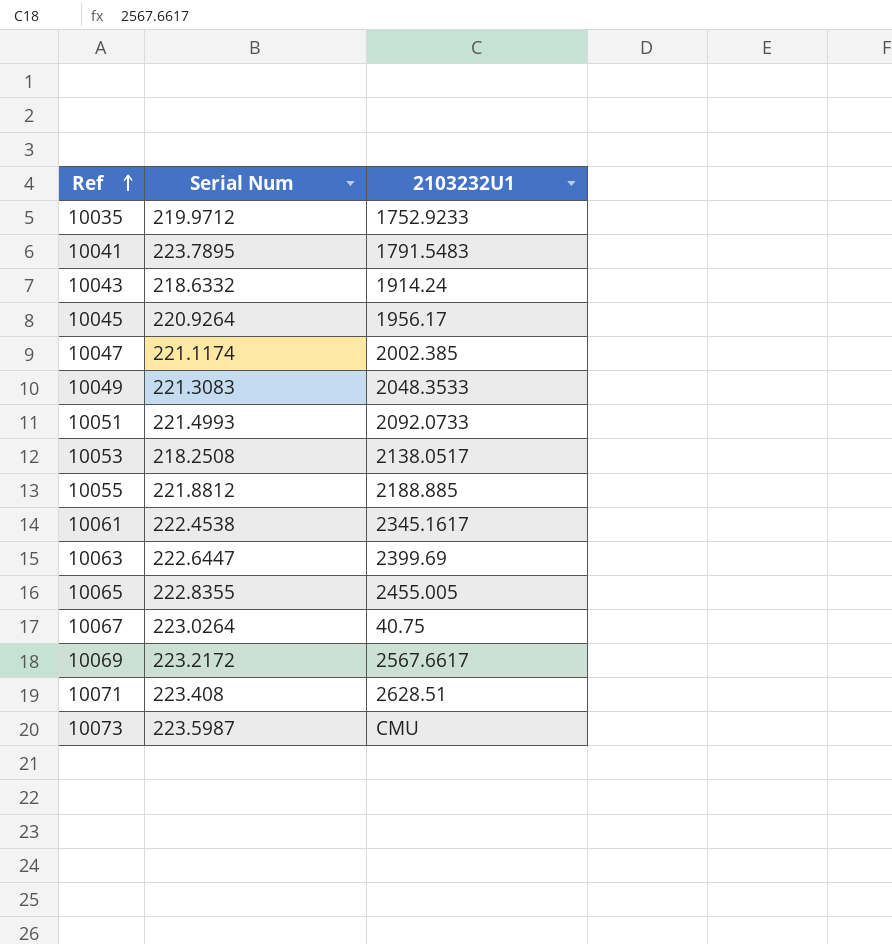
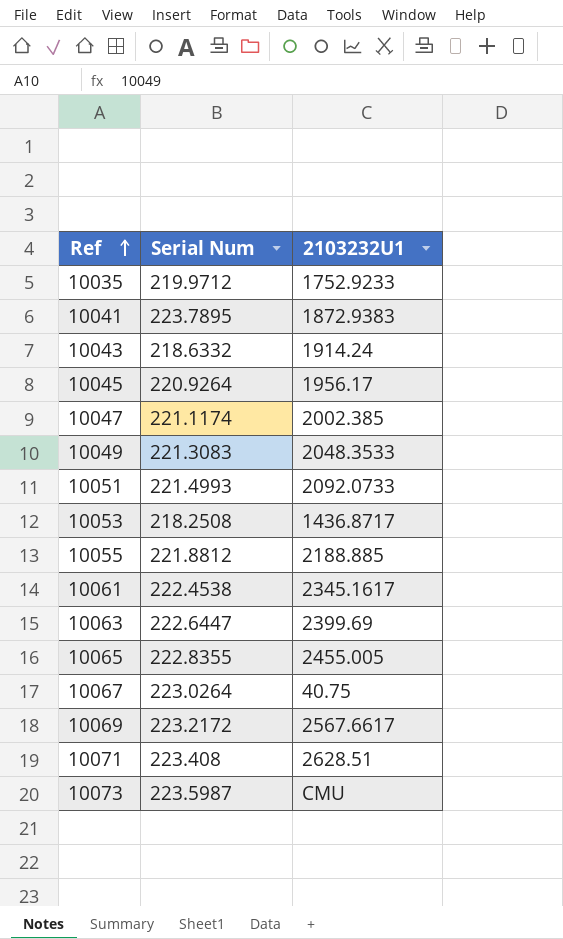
10041 | 2103232U1: 1791.5483 -> 1872.9383
10053 | 2103232U1: 2138.0517 -> 1436.8717

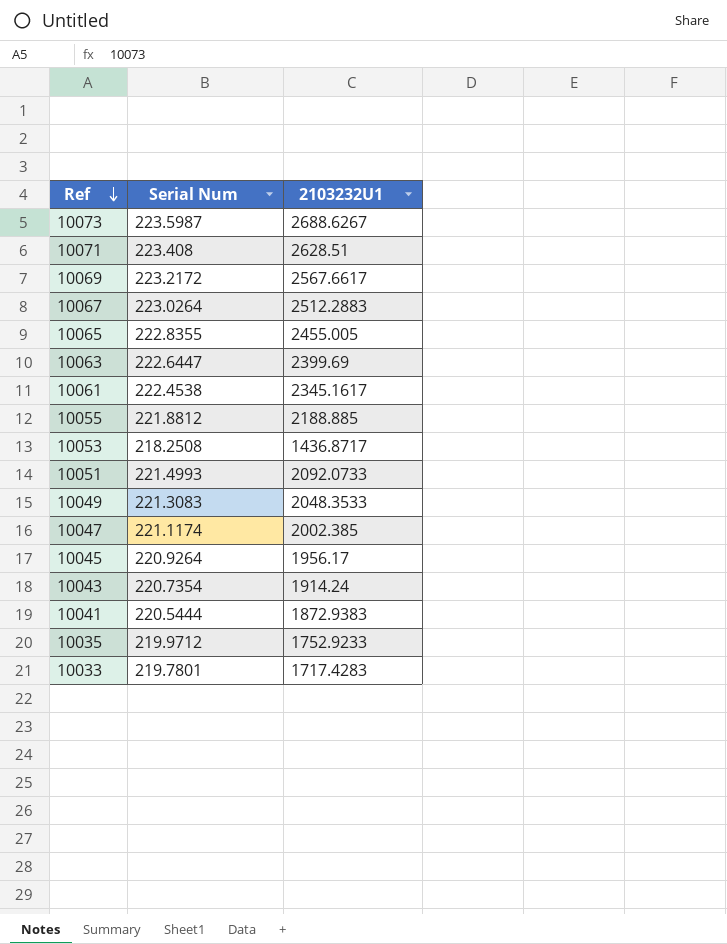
row order: Ref ascending -> Ref descending
10073 | 2103232U1: CMU -> 2688.6267
10067 | 2103232U1: 40.75 -> 2512.2883
10043 | Serial Num: 218.6332 -> 220.7354
10041 | Serial Num: 223.7895 -> 220.5444
row 10033: none -> 219.7801 | 1717.4283

